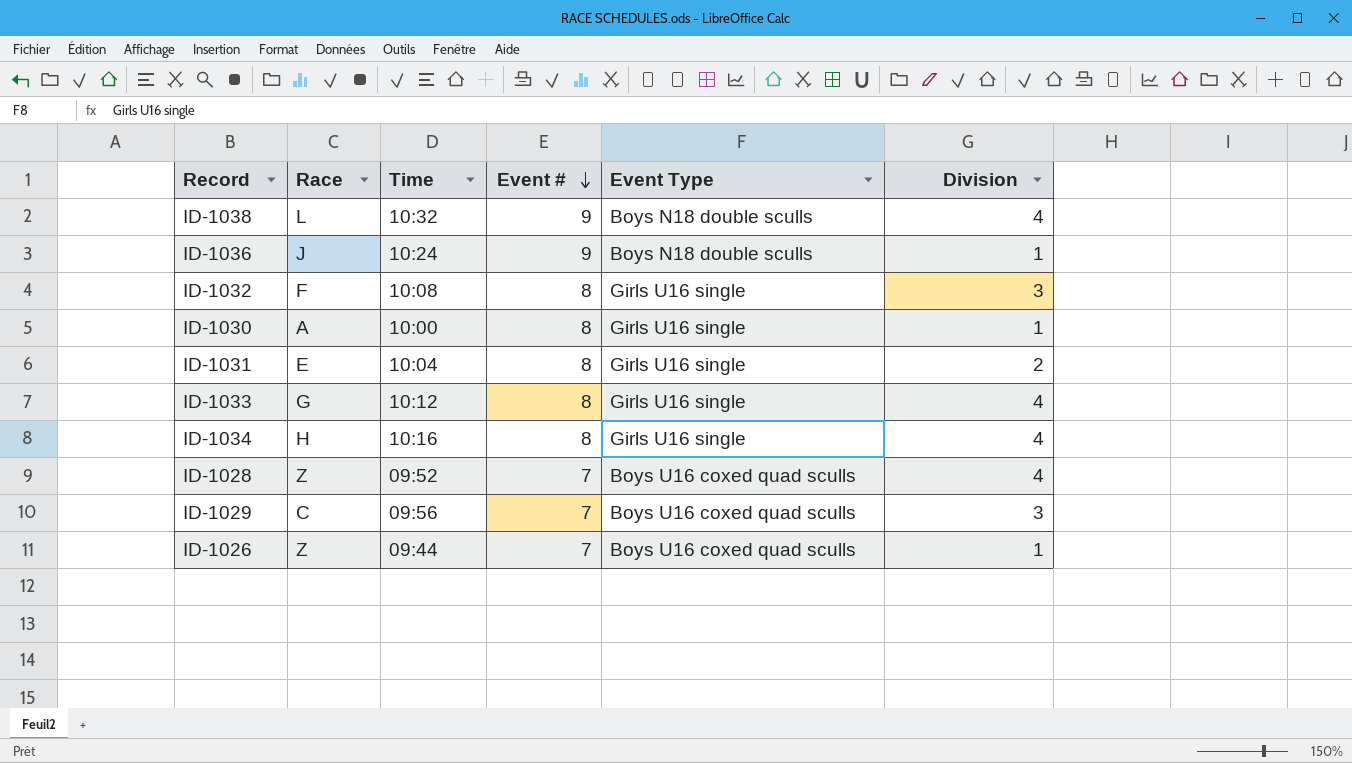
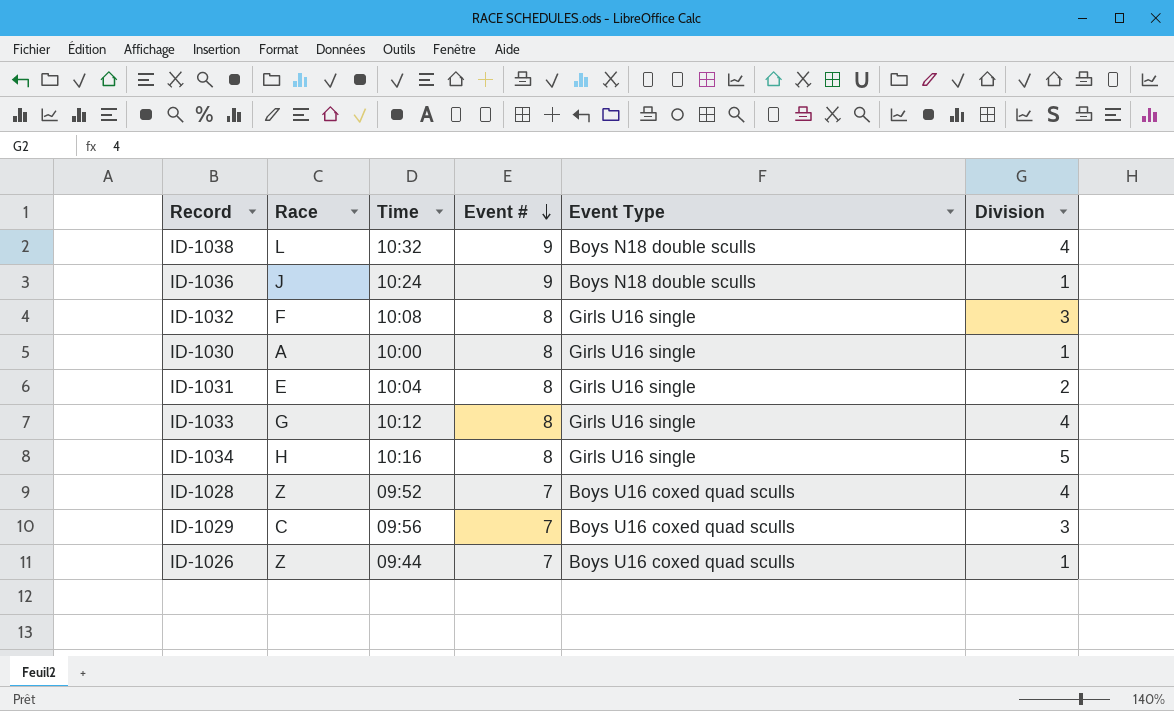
ID-1034 | Division: 4 -> 5

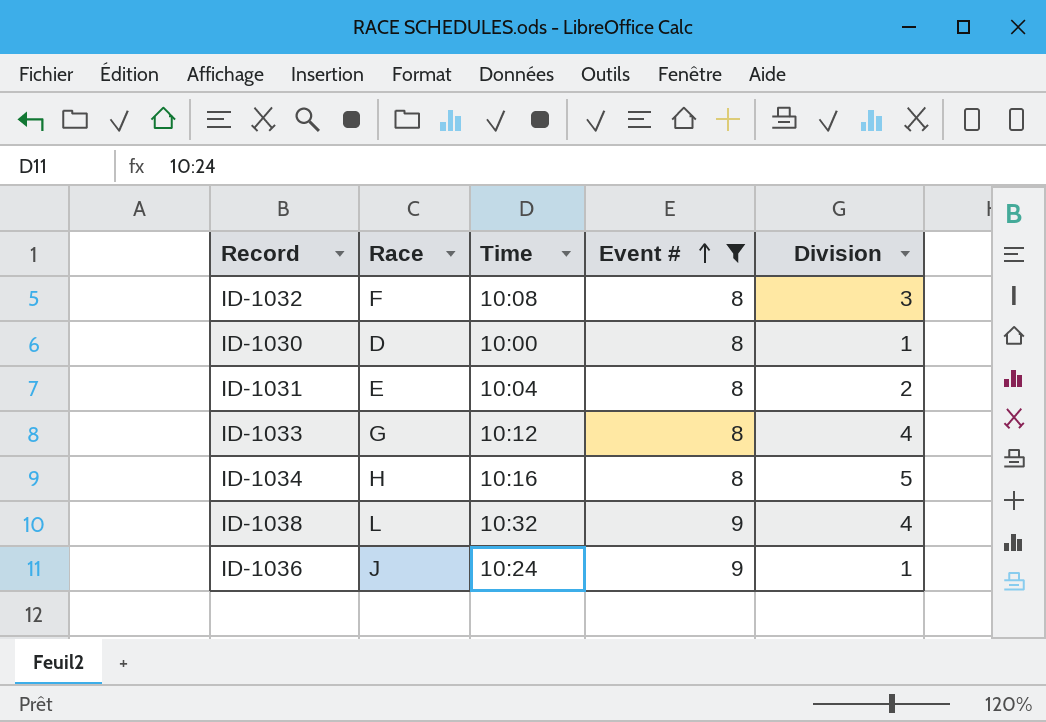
filter: none -> Event # != 7
row order: Event # descending -> Event # ascending
column Event Type | position: 5 -> none
ID-1030 | Race: A -> D

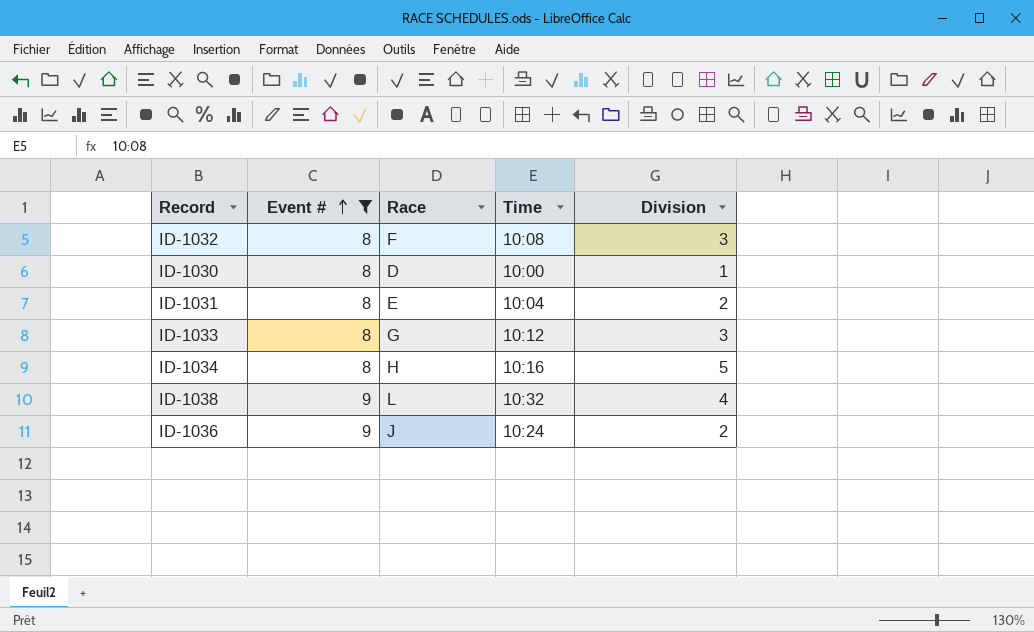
column Event # | position: 4 -> 2
ID-1033 | Division: 4 -> 3
ID-1036 | Division: 1 -> 2

